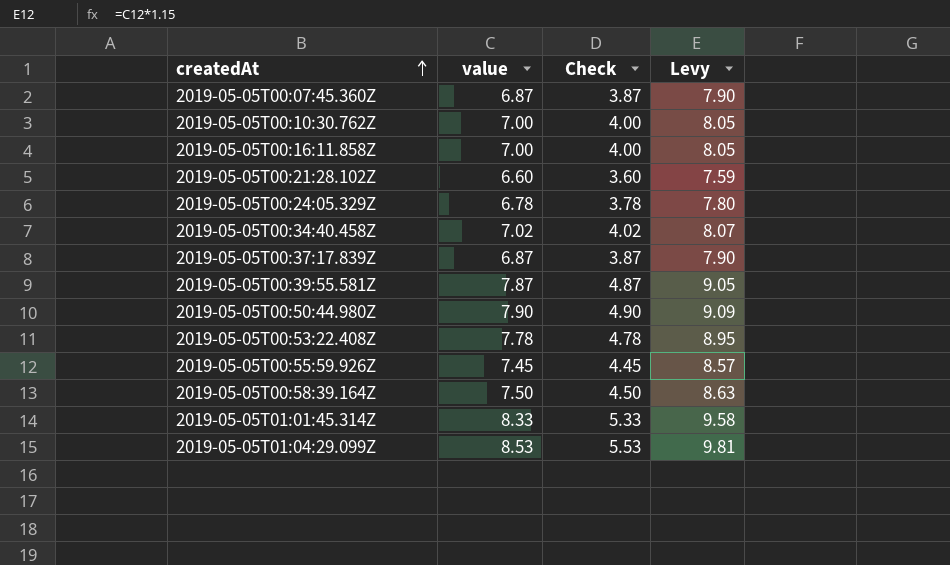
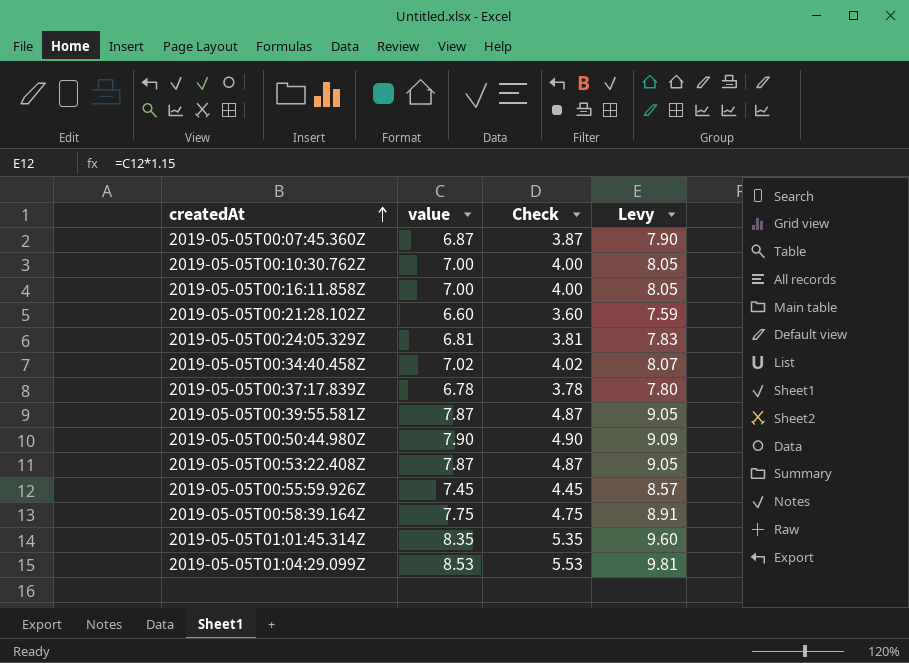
2019-05-05T00:24:05.329Z | value: 6.78 -> 6.81
2019-05-05T00:24:05.329Z | Check: 3.78 -> 3.81
2019-05-05T00:24:05.329Z | Levy: 7.80 -> 7.83
2019-05-05T00:37:17.839Z | value: 6.87 -> 6.78
2019-05-05T00:37:17.839Z | Check: 3.87 -> 3.78
2019-05-05T00:37:17.839Z | Levy: 7.90 -> 7.80
2019-05-05T00:53:22.408Z | value: 7.78 -> 7.87
2019-05-05T00:53:22.408Z | Check: 4.78 -> 4.87
2019-05-05T00:53:22.408Z | Levy: 8.95 -> 9.05
2019-05-05T00:58:39.164Z | value: 7.50 -> 7.75
2019-05-05T00:58:39.164Z | Check: 4.50 -> 4.75
2019-05-05T00:58:39.164Z | Levy: 8.63 -> 8.91
2019-05-05T01:01:45.314Z | value: 8.33 -> 8.35
2019-05-05T01:01:45.314Z | Check: 5.33 -> 5.35
2019-05-05T01:01:45.314Z | Levy: 9.58 -> 9.60

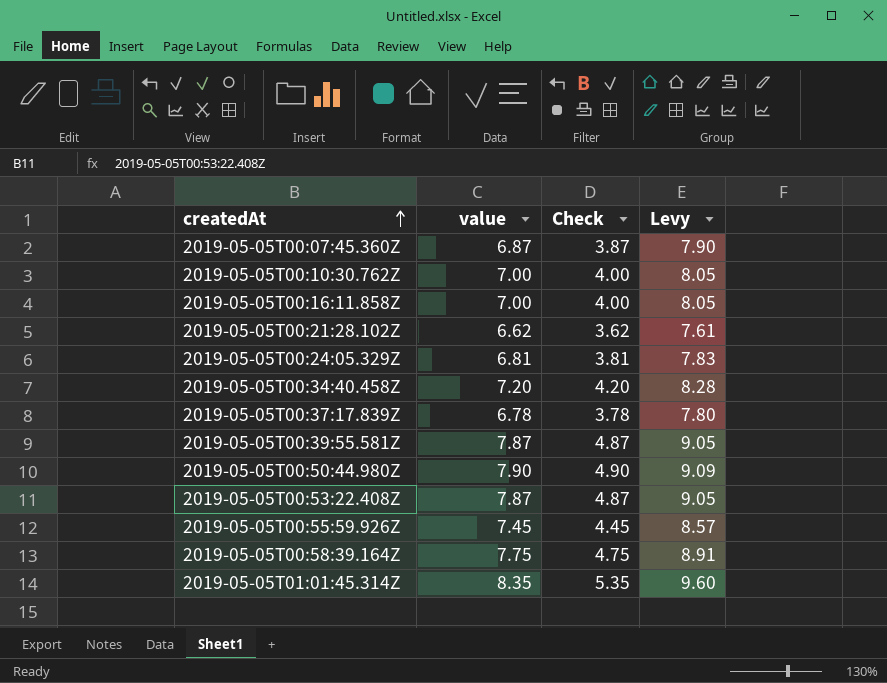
row 2019-05-05T01:04:29.099Z: 8.53 | 5.53 | 9.81 -> none
2019-05-05T00:21:28.102Z | value: 6.60 -> 6.62
2019-05-05T00:21:28.102Z | Check: 3.60 -> 3.62
2019-05-05T00:21:28.102Z | Levy: 7.59 -> 7.61
2019-05-05T00:34:40.458Z | value: 7.02 -> 7.20
2019-05-05T00:34:40.458Z | Check: 4.02 -> 4.20
2019-05-05T00:34:40.458Z | Levy: 8.07 -> 8.28

